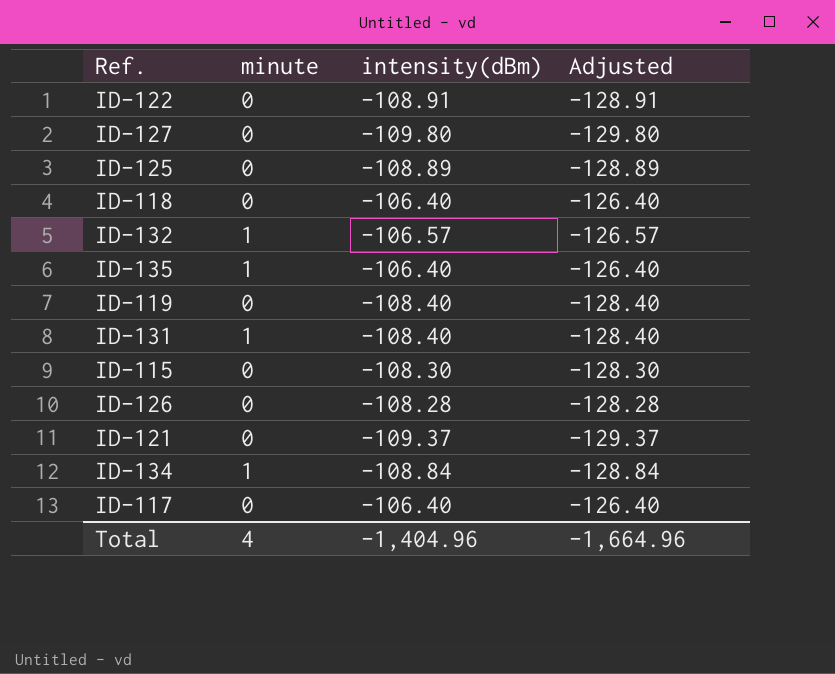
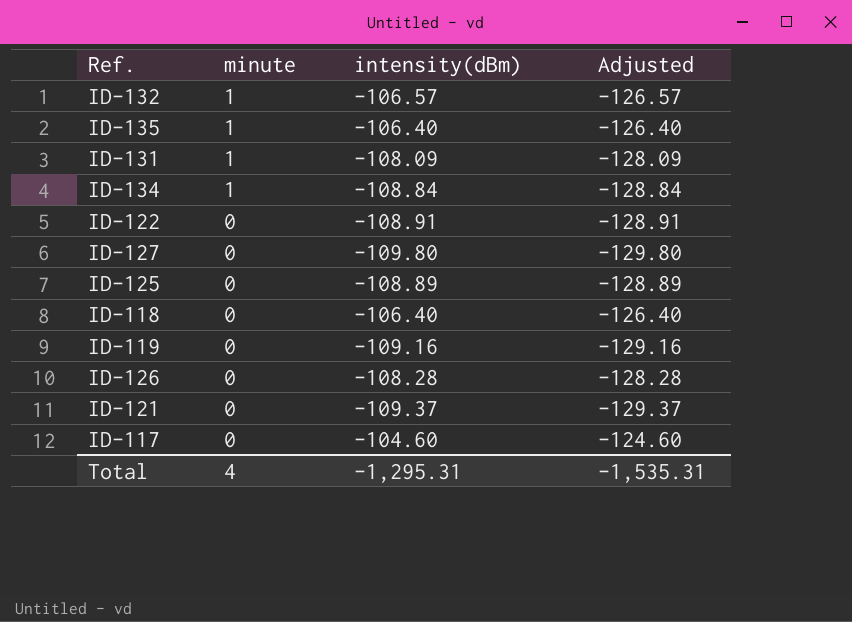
row order: none -> minute descending
row ID-115: 0 | -108.30 | -128.30 -> none
ID-131 | intensity(dBm): -108.40 -> -108.09
ID-131 | Adjusted: -128.40 -> -128.09
ID-119 | intensity(dBm): -108.40 -> -109.16
ID-119 | Adjusted: -128.40 -> -129.16
ID-117 | intensity(dBm): -106.40 -> -104.60
ID-117 | Adjusted: -126.40 -> -124.60
Total | intensity(dBm): -1,404.96 -> -1,295.31
Total | Adjusted: -1,664.96 -> -1,535.31

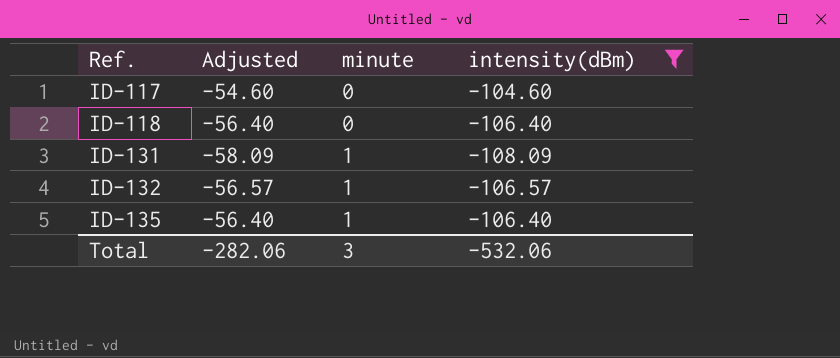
filter: none -> intensity(dBm) >= -108.09
row order: minute descending -> Ref. ascending
column Adjusted | formula: [intensity(dBm)] - 20 -> [intensity(dBm)] + 50
column Adjusted | position: 4 -> 2
Total | Adjusted: -1,535.31 -> -282.06
Total | minute: 4 -> 3
Total | intensity(dBm): -1,295.31 -> -532.06

